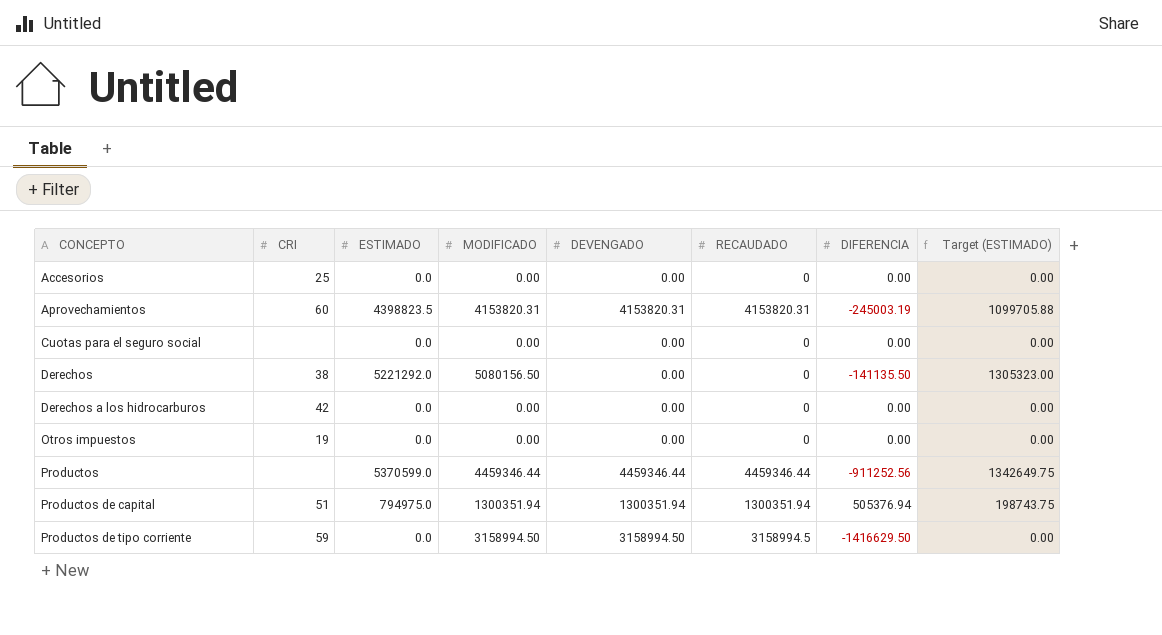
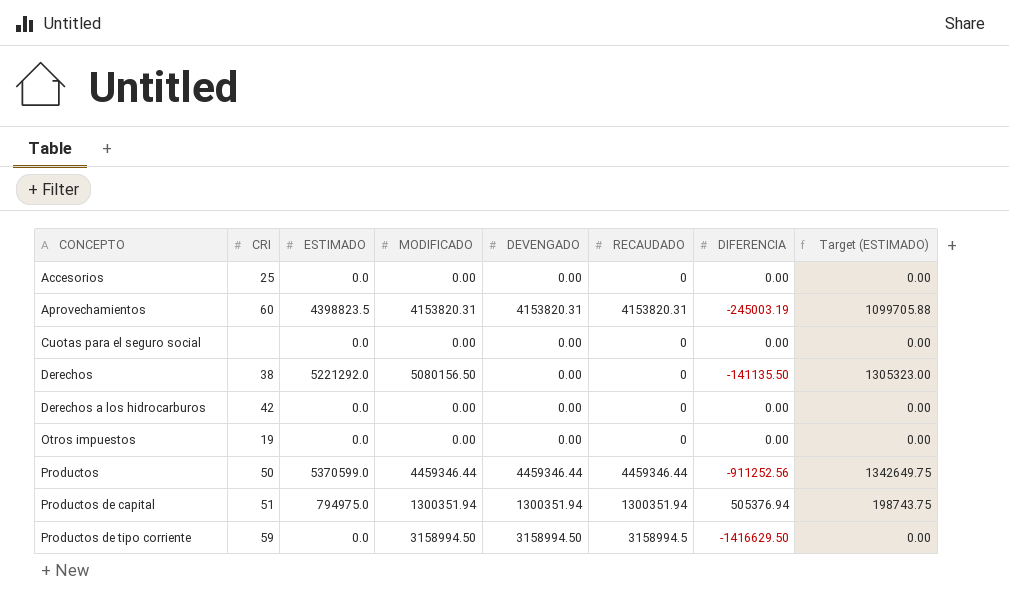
Productos | CRI: none -> 50

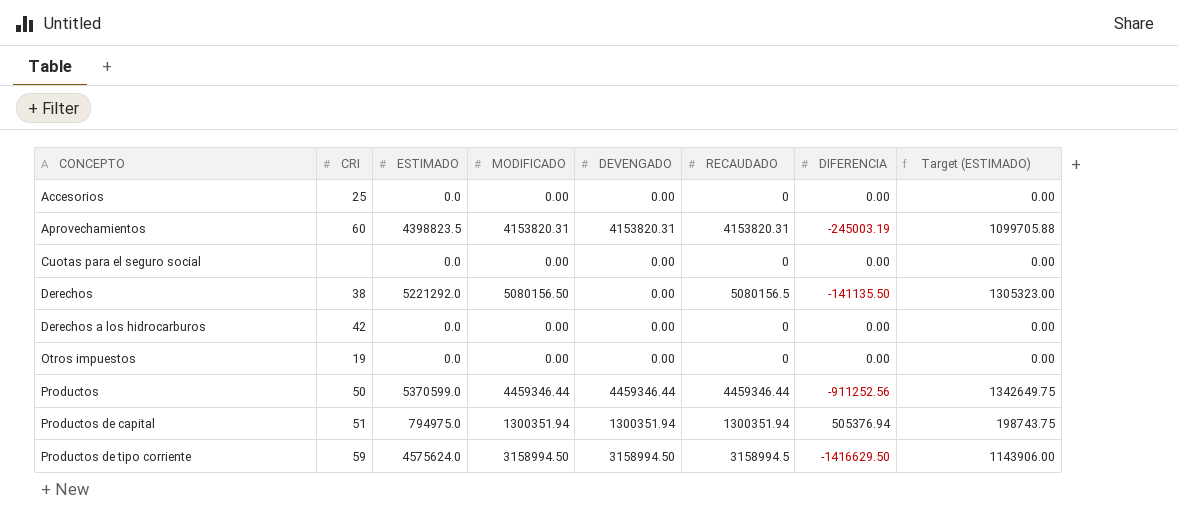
Derechos | RECAUDADO: 0 -> 5080156.5
Productos de tipo corriente | ESTIMADO: 0.0 -> 4575624.0
Productos de tipo corriente | Target (ESTIMADO): 0.00 -> 1143906.00

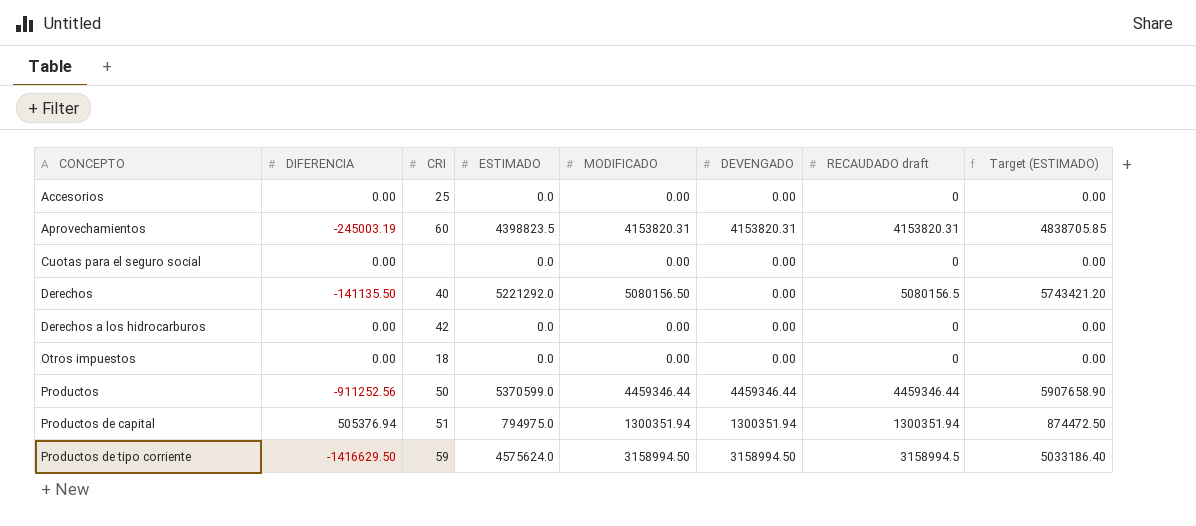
column DIFERENCIA | position: 7 -> 2
column name: RECAUDADO -> RECAUDADO draft
column Target (ESTIMADO) | formula: [ESTIMADO] * 0.25 -> [ESTIMADO] * 1.1
Derechos | CRI: 38 -> 40
Otros impuestos | CRI: 19 -> 18

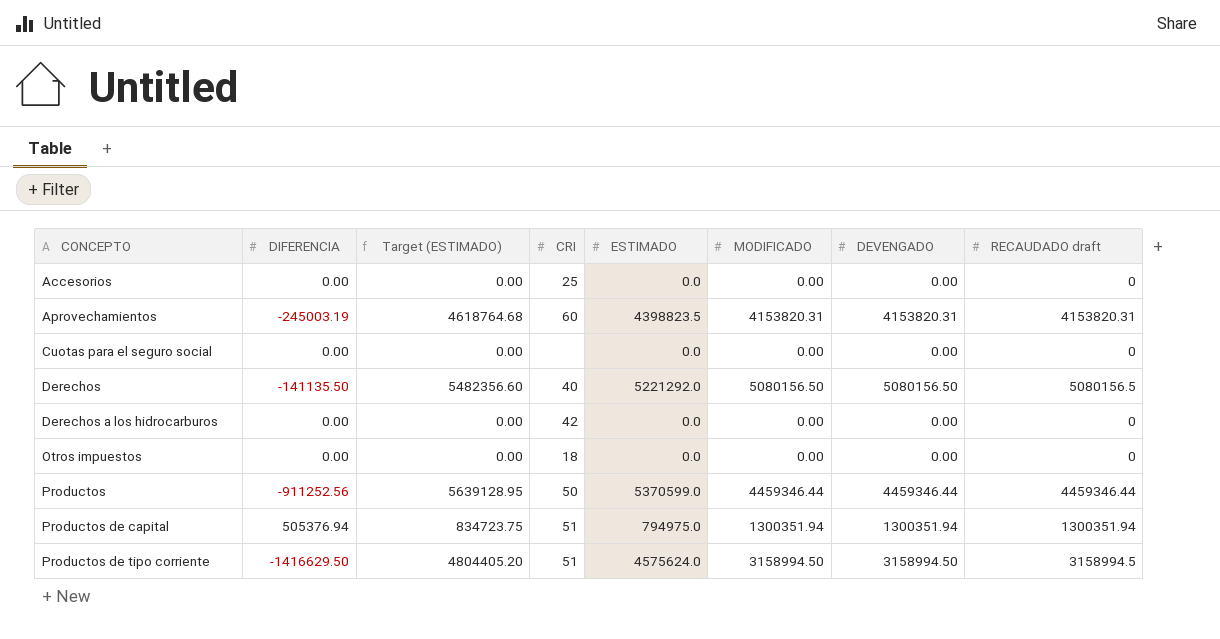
column Target (ESTIMADO) | formula: [ESTIMADO] * 1.1 -> [ESTIMADO] * 1.05
column Target (ESTIMADO) | position: 8 -> 3
Derechos | DEVENGADO: 0.00 -> 5080156.50
Productos de tipo corriente | CRI: 59 -> 51

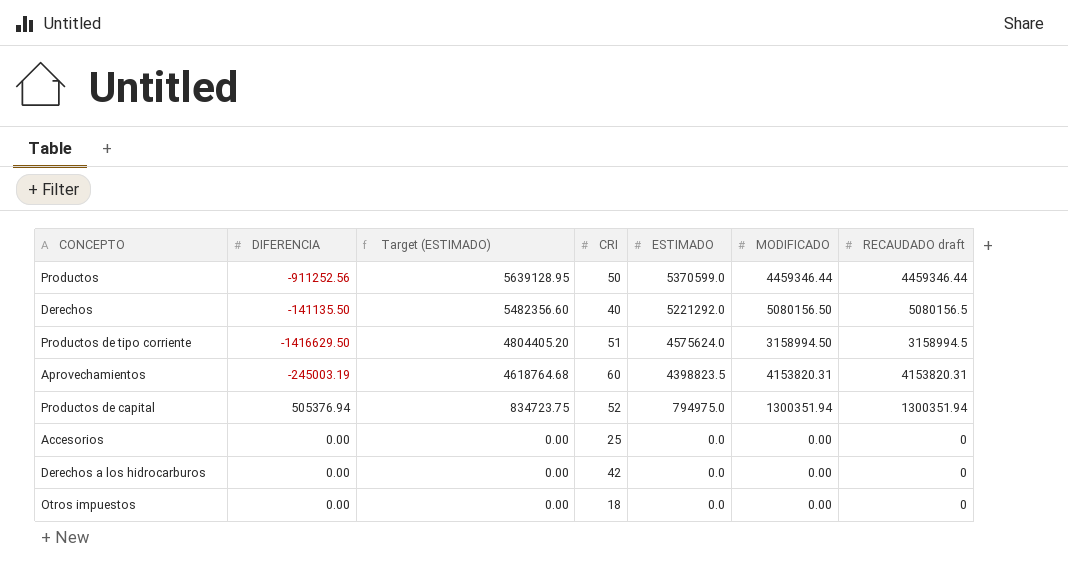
row order: CONCEPTO ascending -> Target (ESTIMADO) descending
column DEVENGADO | position: 7 -> none
row Cuotas para el seguro social: 0.00 | 0.00 | none | 0.0 | 0.00 | 0.00 | 0 -> none
Productos de capital | CRI: 51 -> 52

